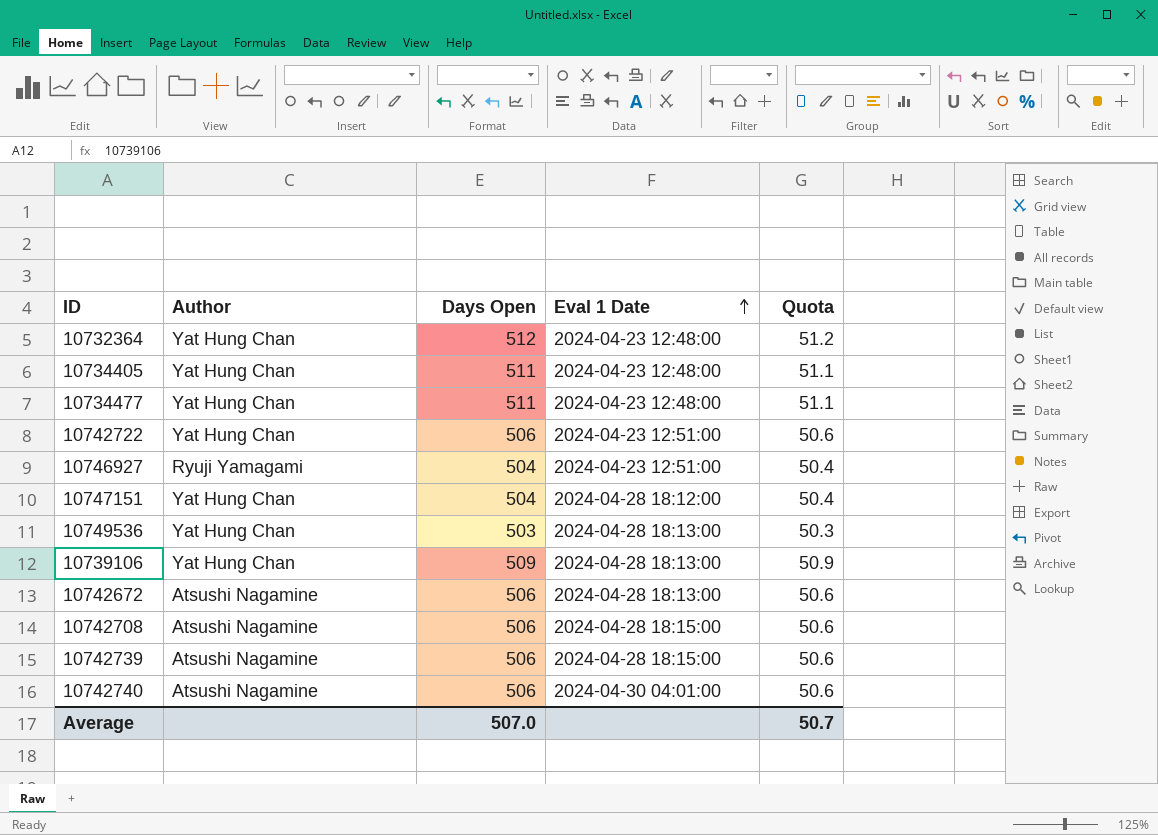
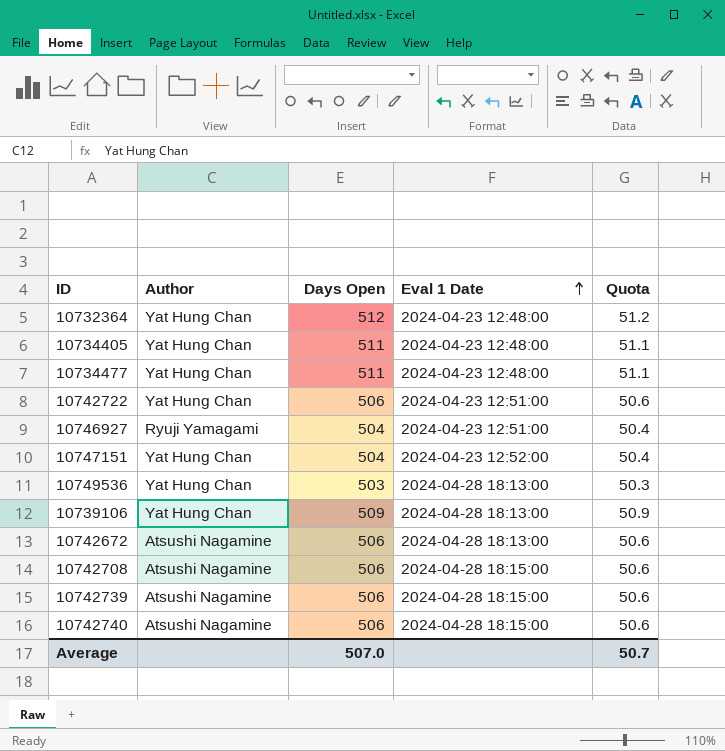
10747151 | Eval 1 Date: 2024-04-28 18:12:00 -> 2024-04-23 12:52:00
10742740 | Eval 1 Date: 2024-04-30 04:01:00 -> 2024-04-28 18:15:00

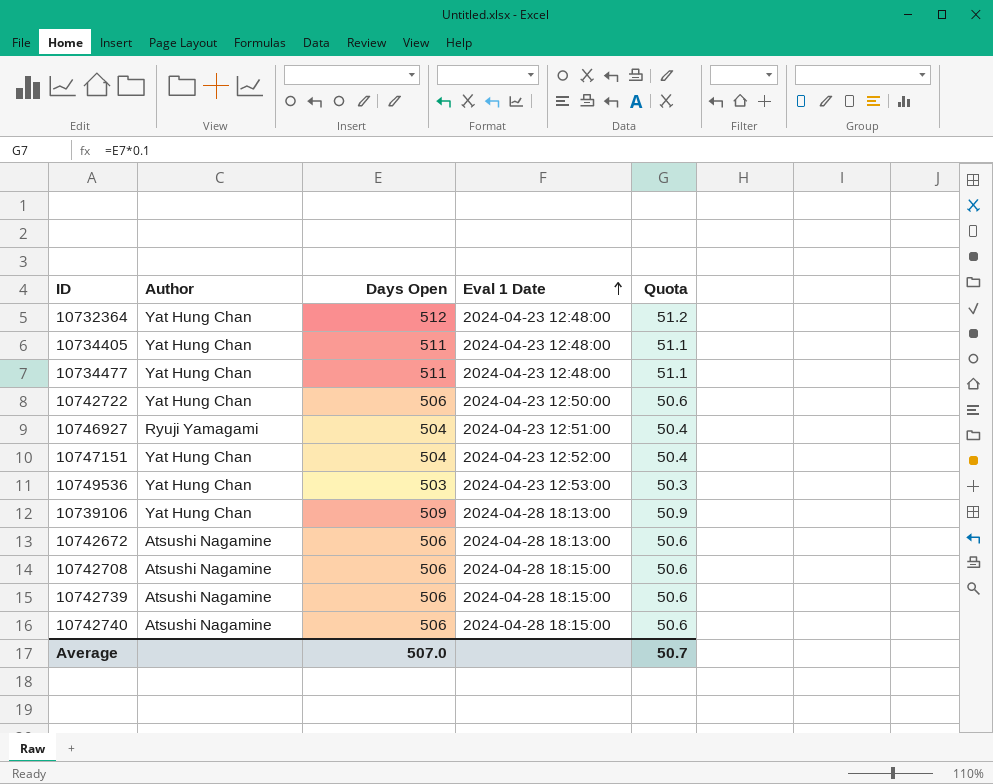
10742722 | Eval 1 Date: 2024-04-23 12:51:00 -> 2024-04-23 12:50:00
10749536 | Eval 1 Date: 2024-04-28 18:13:00 -> 2024-04-23 12:53:00

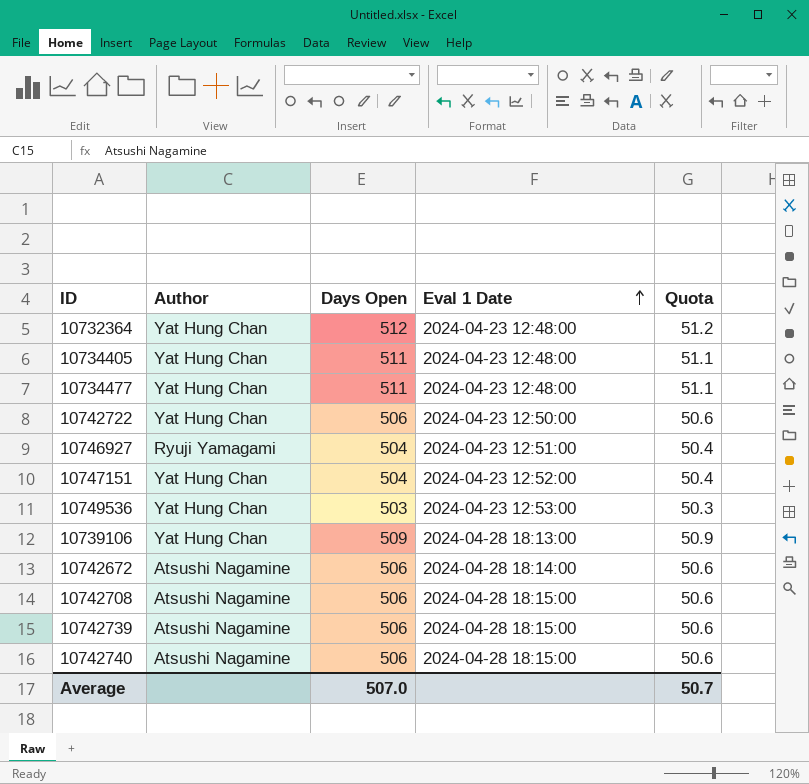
10742672 | Eval 1 Date: 2024-04-28 18:13:00 -> 2024-04-28 18:14:00

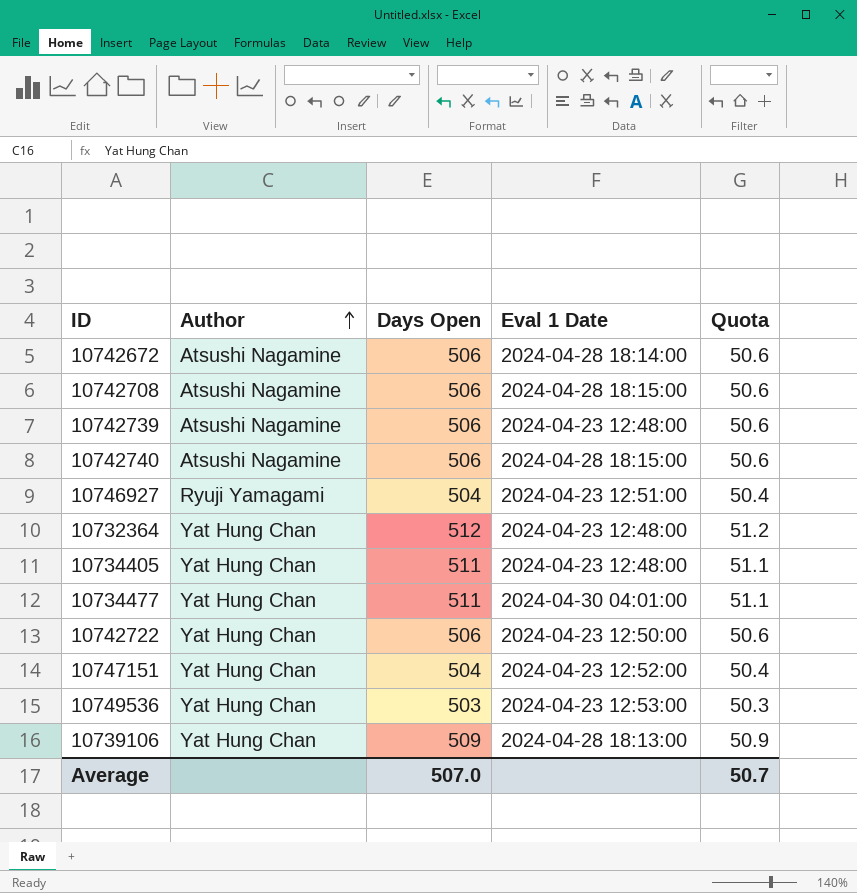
row order: Eval 1 Date ascending -> Author ascending
10742739 | Eval 1 Date: 2024-04-28 18:15:00 -> 2024-04-23 12:48:00
10734477 | Eval 1 Date: 2024-04-23 12:48:00 -> 2024-04-30 04:01:00

